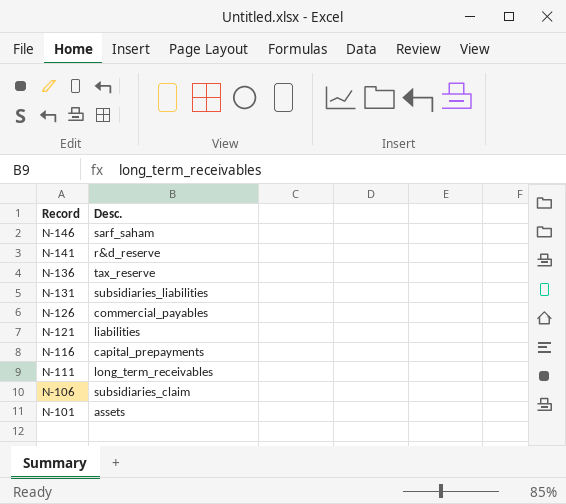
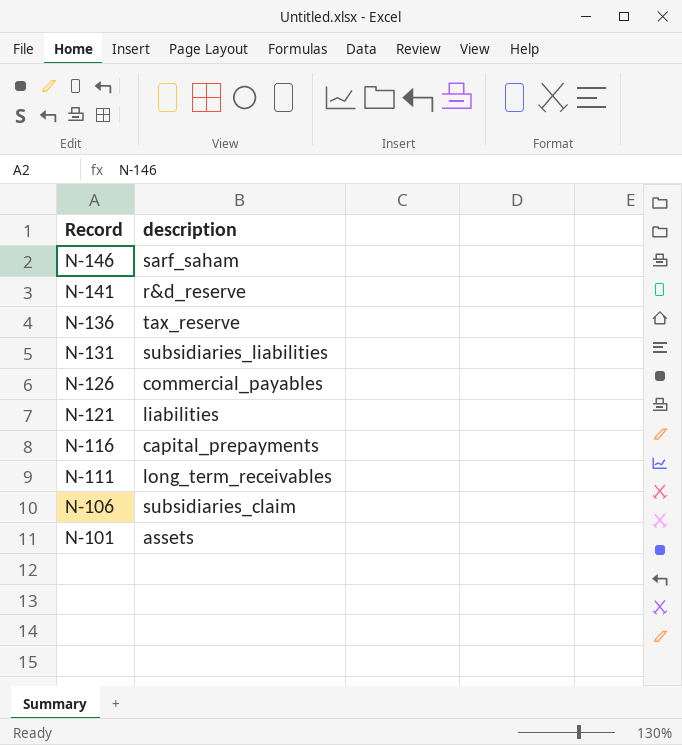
column name: Desc. -> description

